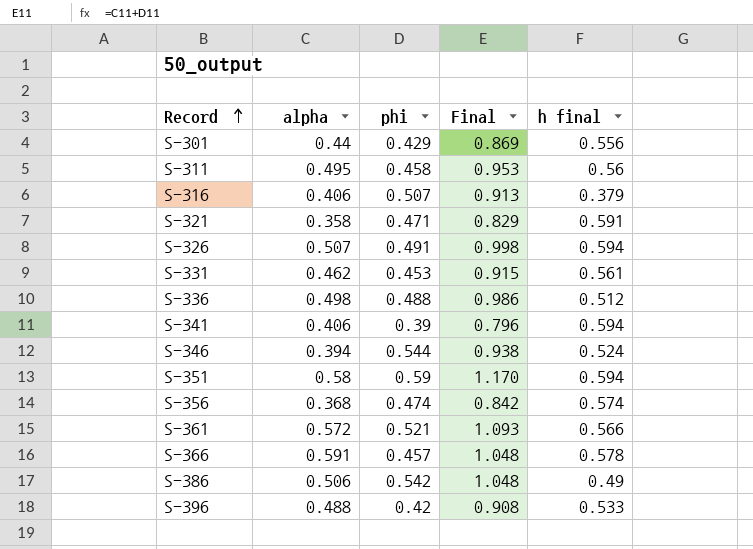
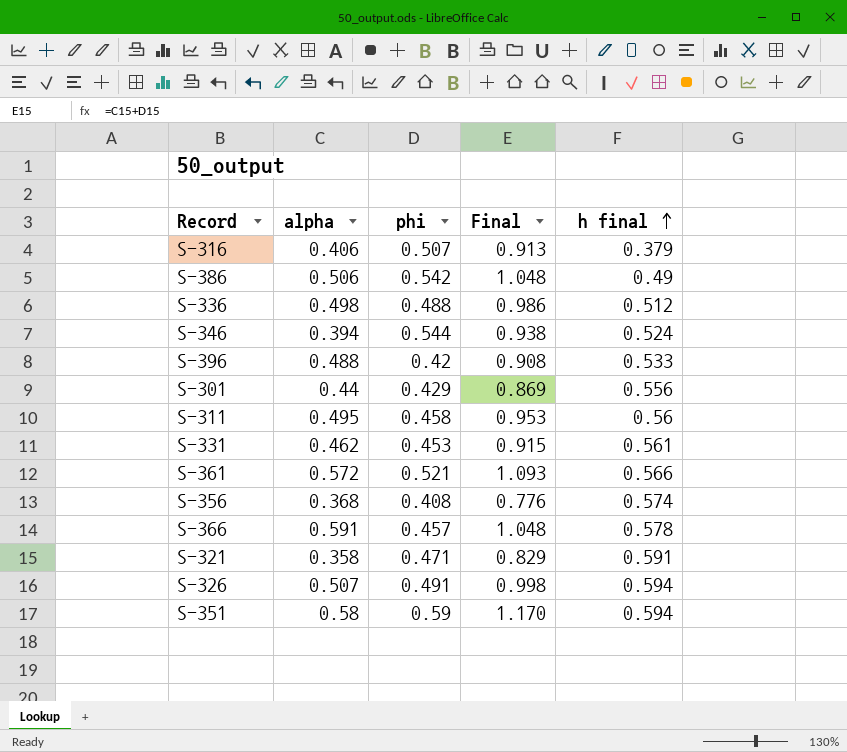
row order: Record ascending -> h final ascending
row S-341: 0.406 | 0.39 | 0.796 | 0.594 -> none
S-356 | phi: 0.474 -> 0.408
S-356 | Final: 0.842 -> 0.776

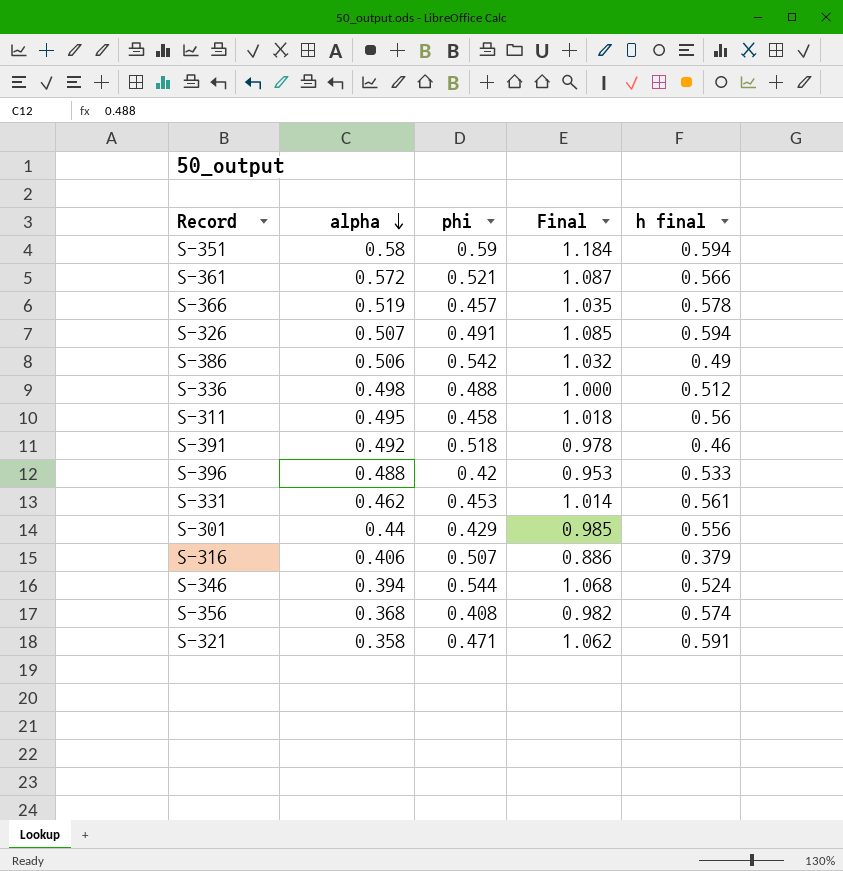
row order: h final ascending -> alpha descending
column Final | formula: [alpha] + [phi] -> [phi] + [h final]
S-366 | alpha: 0.591 -> 0.519
row S-391: none -> 0.492 | 0.518 | 0.978 | 0.46

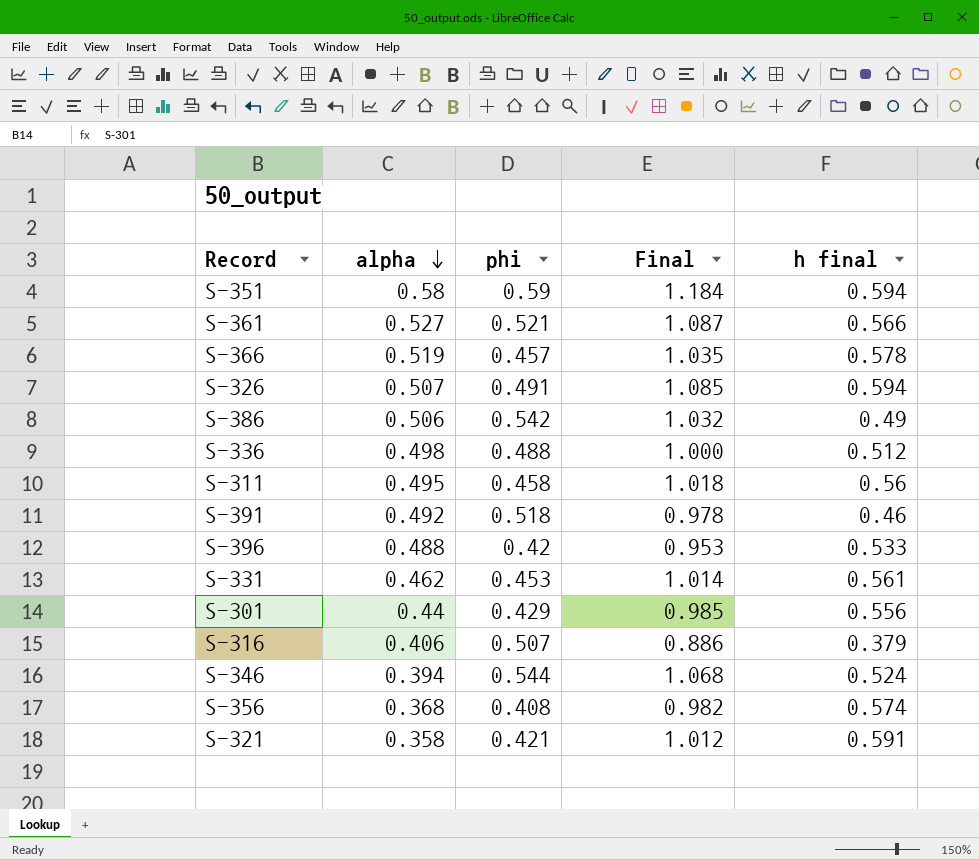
S-361 | alpha: 0.572 -> 0.527
S-321 | phi: 0.471 -> 0.421
S-321 | Final: 1.062 -> 1.012

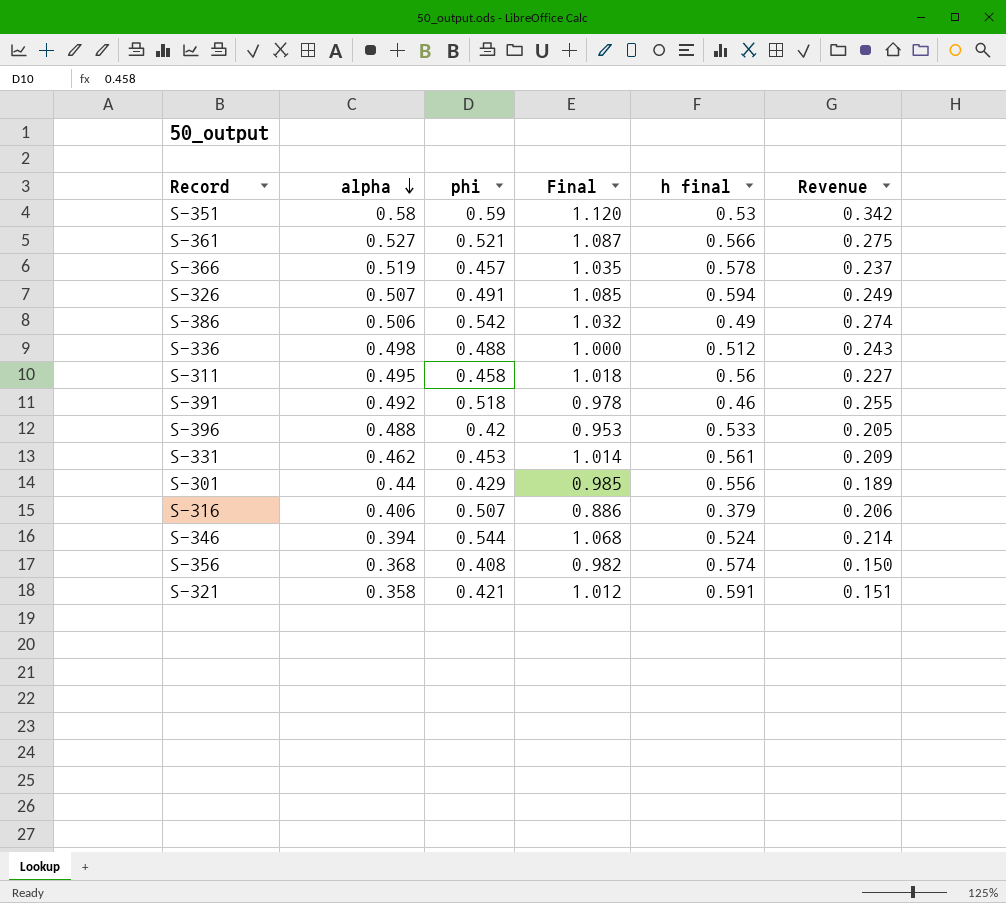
column Revenue | formula: none -> [alpha] * [phi]
S-351 | Final: 1.184 -> 1.120
S-351 | h final: 0.594 -> 0.53

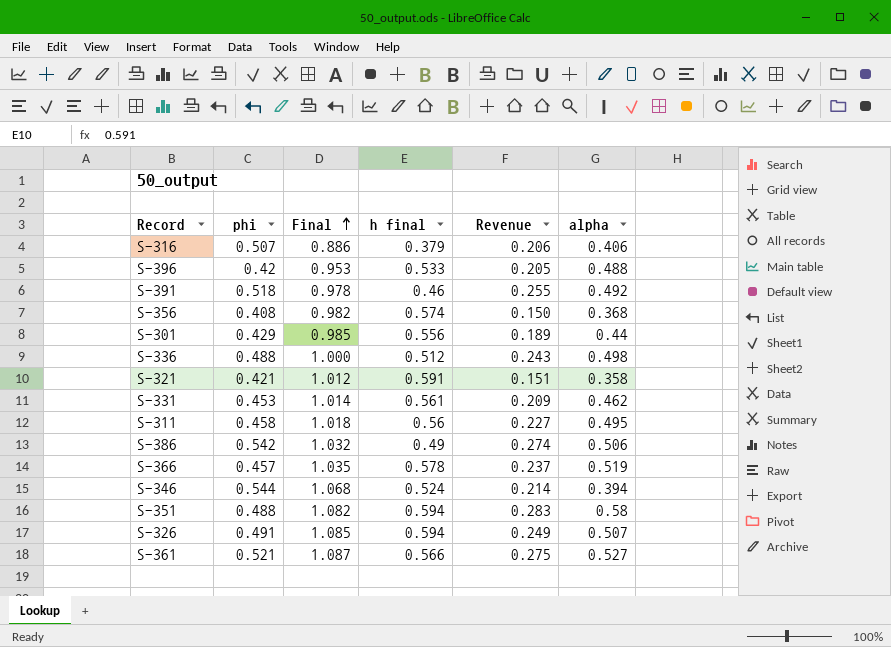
row order: alpha descending -> Final ascending
column alpha | position: 2 -> 6
S-351 | phi: 0.59 -> 0.488
S-351 | Final: 1.120 -> 1.082
S-351 | h final: 0.53 -> 0.594
S-351 | Revenue: 0.342 -> 0.283

